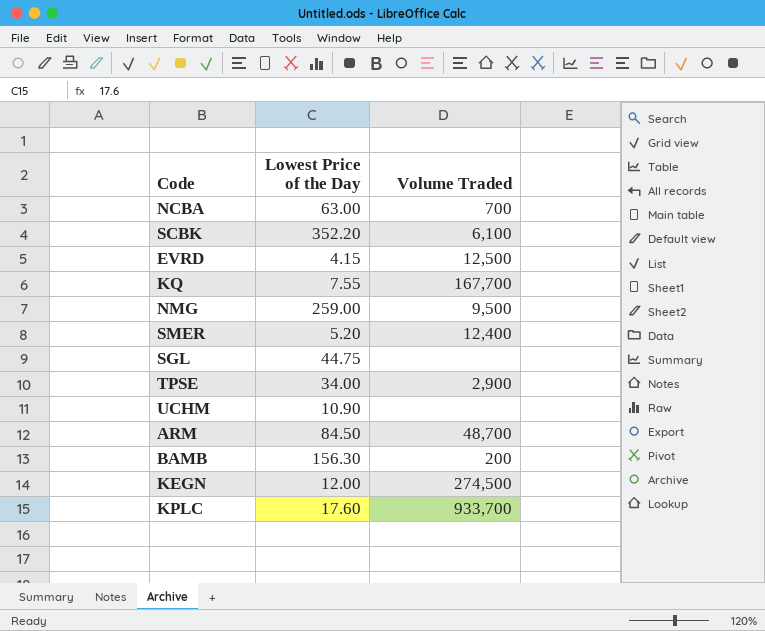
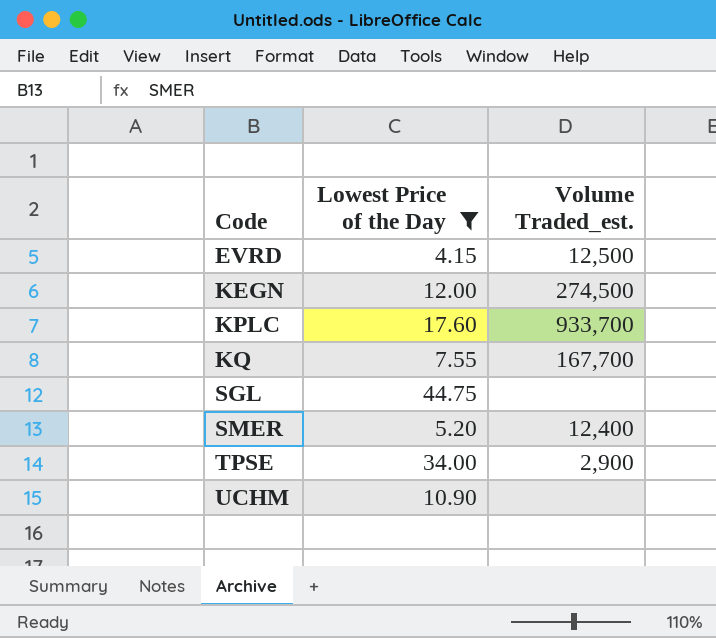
filter: none -> Lowest Price of the Day <= 44.75
row order: none -> Code ascending
column name: Volume Traded -> Volume Traded_est.

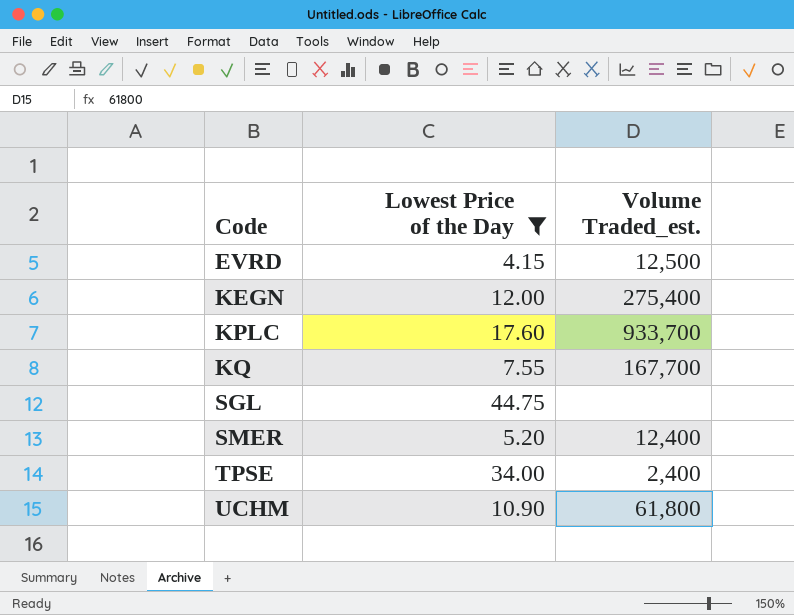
KEGN | Volume Traded_est.: 274,500 -> 275,400
TPSE | Volume Traded_est.: 2,900 -> 2,400
UCHM | Volume Traded_est.: none -> 61,800

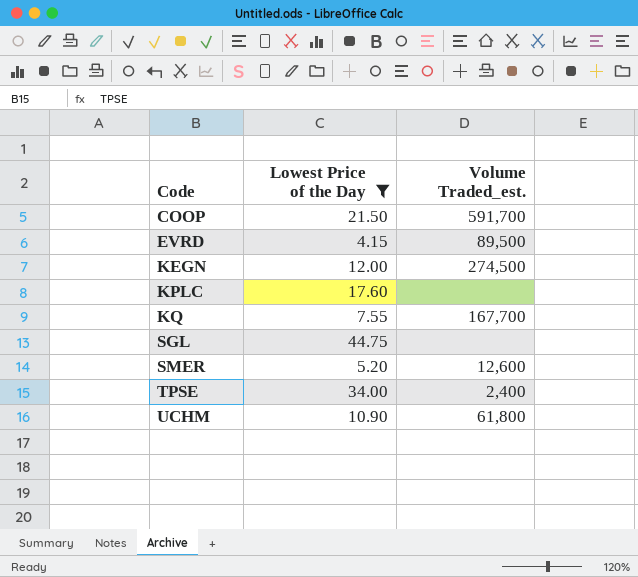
row COOP: none -> 21.50 | 591,700
EVRD | Volume Traded_est.: 12,500 -> 89,500
KEGN | Volume Traded_est.: 275,400 -> 274,500
KPLC | Volume Traded_est.: 933,700 -> none
SMER | Volume Traded_est.: 12,400 -> 12,600

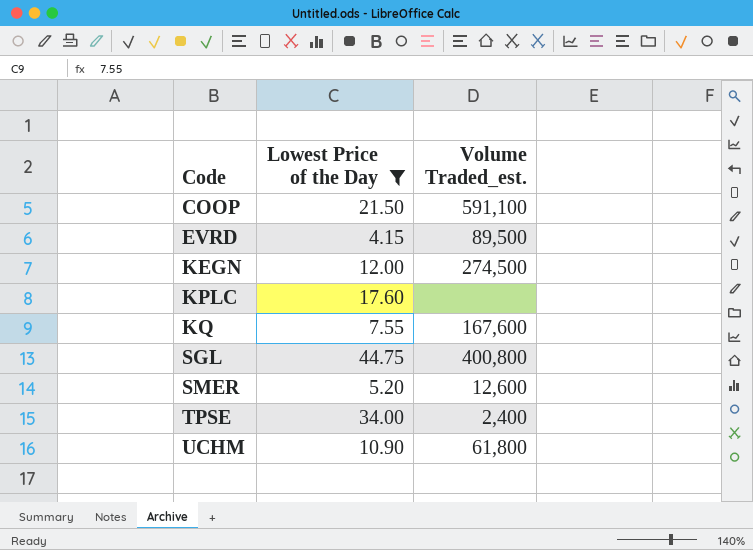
COOP | Volume Traded_est.: 591,700 -> 591,100
KQ | Volume Traded_est.: 167,700 -> 167,600
SGL | Volume Traded_est.: none -> 400,800

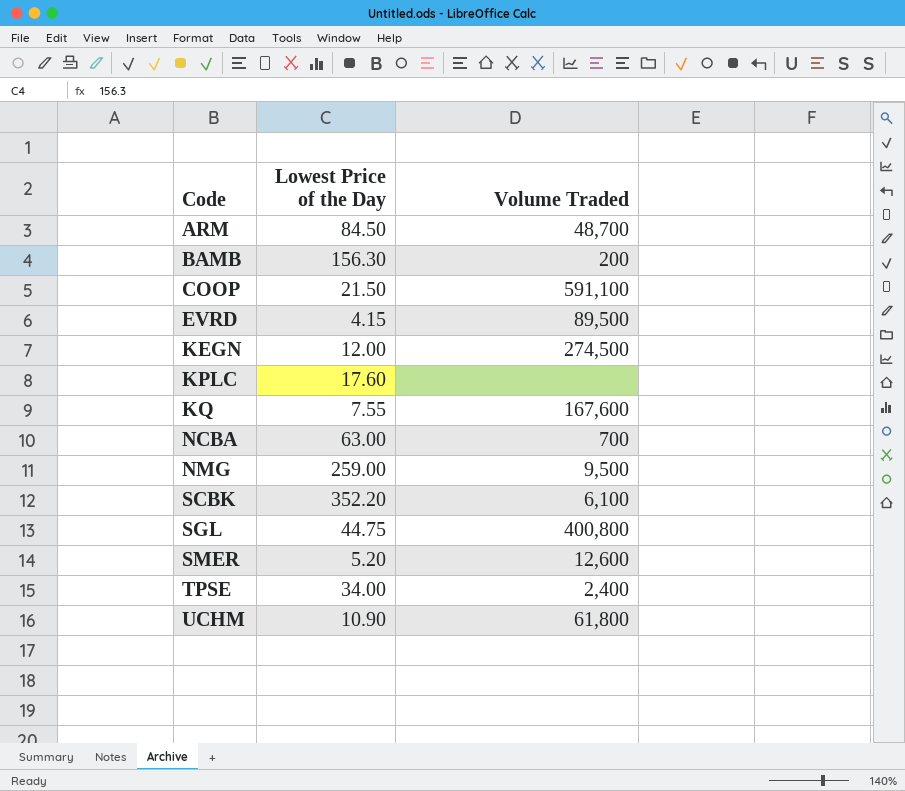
filter: Lowest Price of the Day <= 44.75 -> none
column name: Volume Traded_est. -> Volume Traded

